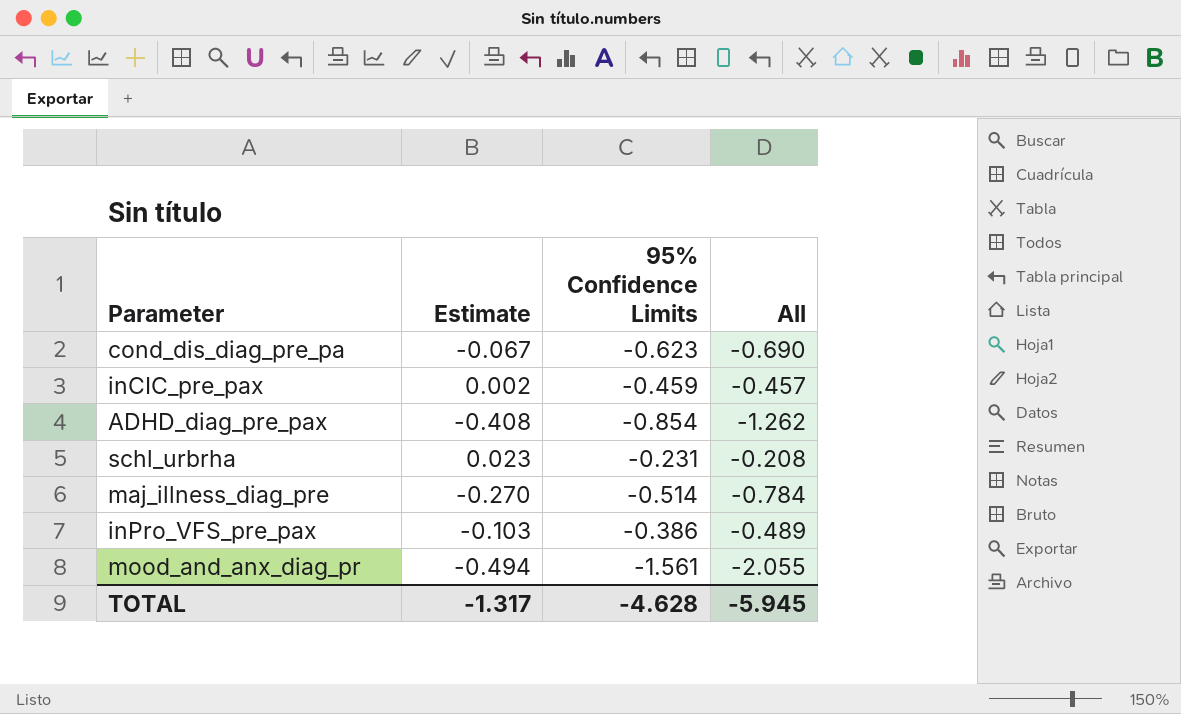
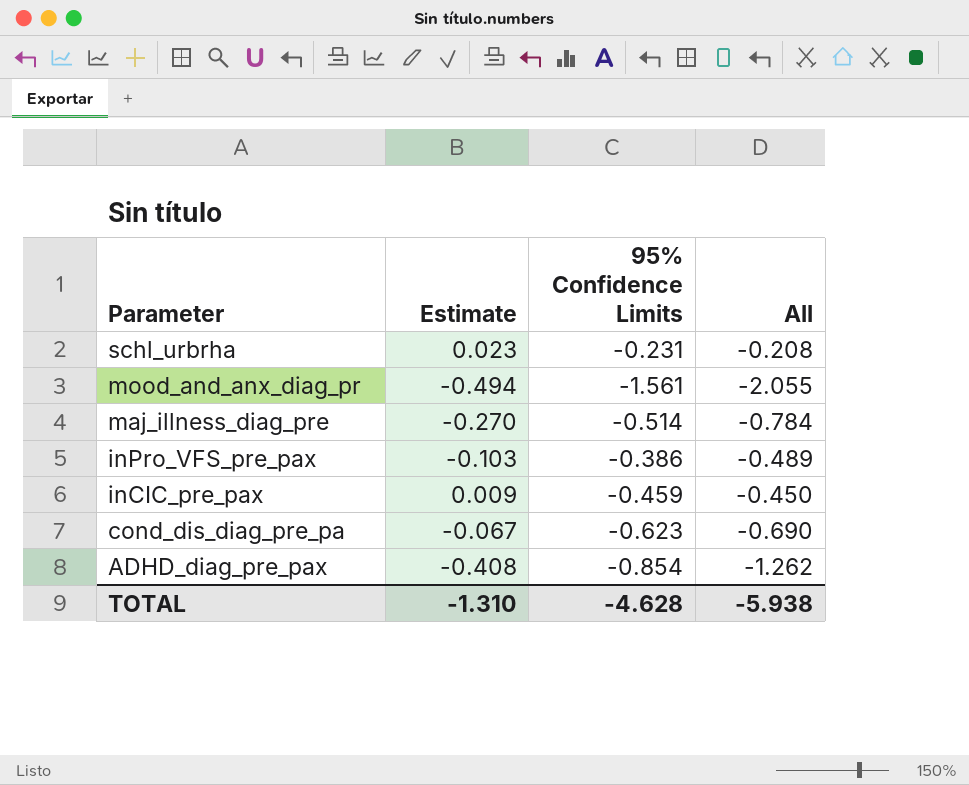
row order: none -> Parameter descending
inCIC_pre_pax | Estimate: 0.002 -> 0.009
inCIC_pre_pax | All: -0.457 -> -0.450
TOTAL | Estimate: -1.317 -> -1.310
TOTAL | All: -5.945 -> -5.938

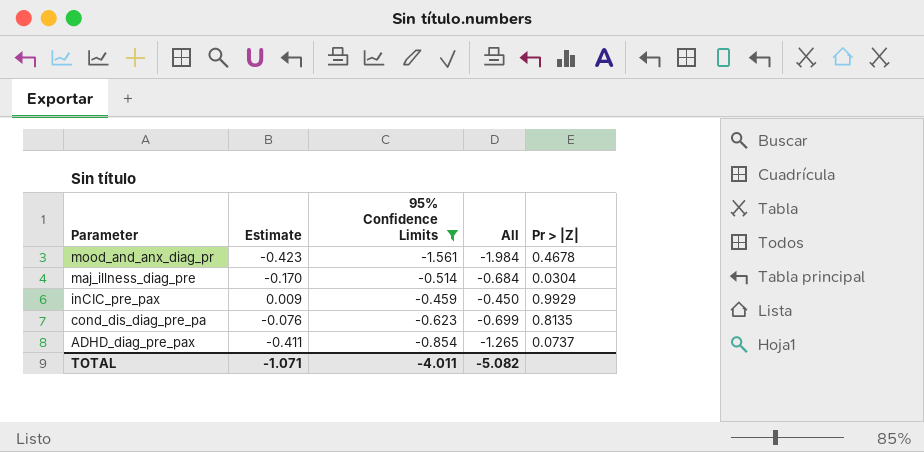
filter: none -> 95% Confidence Limits <= -0.459
column Pr > |Z| | position: none -> 5
mood_and_anx_diag_pr | Estimate: -0.494 -> -0.423
mood_and_anx_diag_pr | All: -2.055 -> -1.984
maj_illness_diag_pre | Estimate: -0.270 -> -0.170
maj_illness_diag_pre | All: -0.784 -> -0.684
cond_dis_diag_pre_pa | Estimate: -0.067 -> -0.076
cond_dis_diag_pre_pa | All: -0.690 -> -0.699
ADHD_diag_pre_pax | Estimate: -0.408 -> -0.411
ADHD_diag_pre_pax | All: -1.262 -> -1.265
TOTAL | Estimate: -1.310 -> -1.071
TOTAL | 95% Confidence Limits: -4.628 -> -4.011
TOTAL | All: -5.938 -> -5.082

